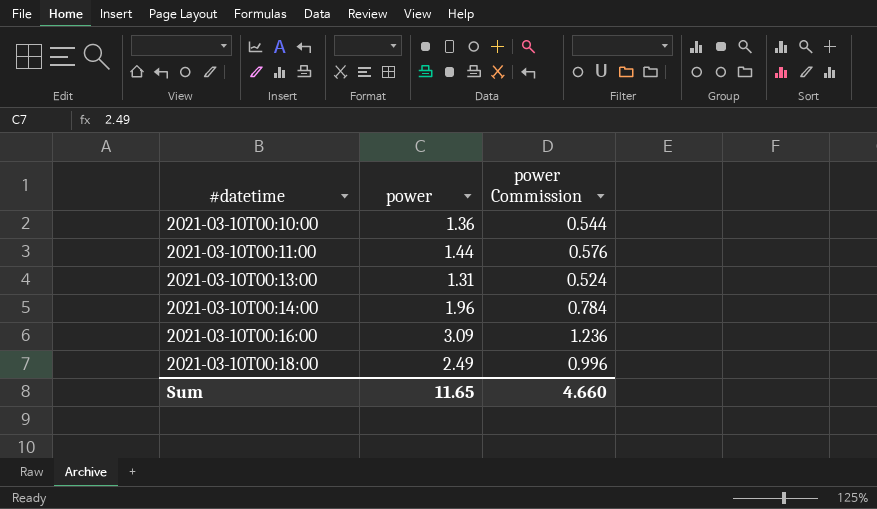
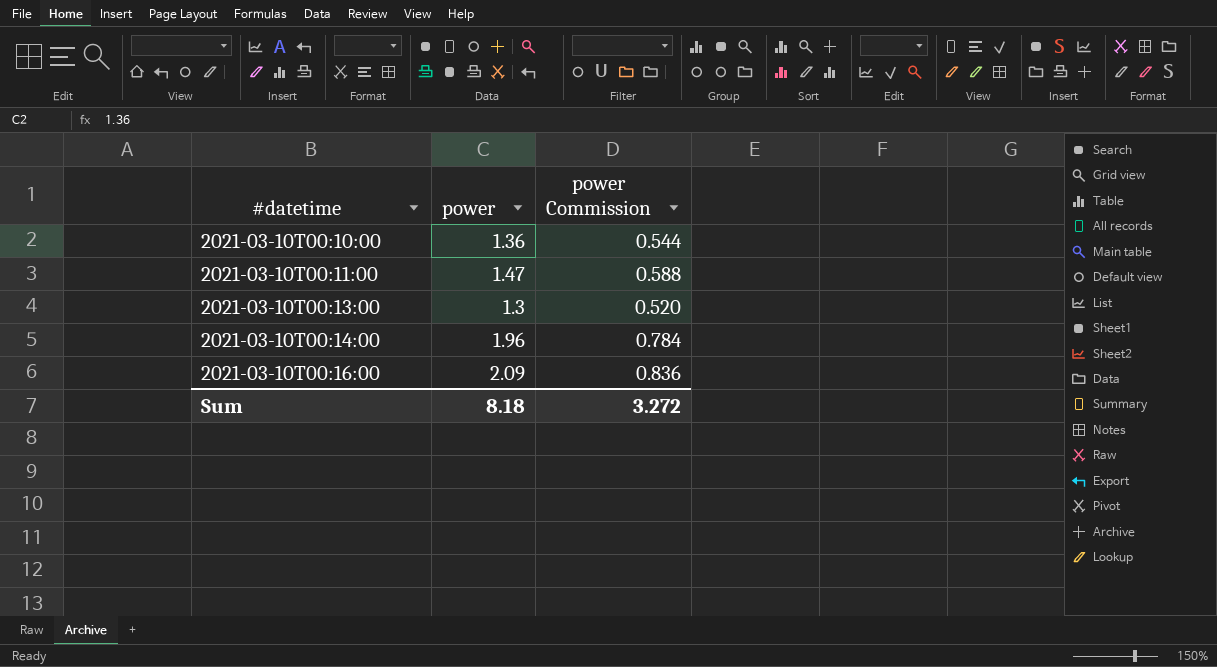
row 2021-03-10T00:18:00: 2.49 | 0.996 -> none
2021-03-10T00:11:00 | power: 1.44 -> 1.47
2021-03-10T00:11:00 | power Commission: 0.576 -> 0.588
2021-03-10T00:13:00 | power: 1.31 -> 1.3
2021-03-10T00:13:00 | power Commission: 0.524 -> 0.520
2021-03-10T00:16:00 | power: 3.09 -> 2.09
2021-03-10T00:16:00 | power Commission: 1.236 -> 0.836
Sum | power: 11.65 -> 8.18
Sum | power Commission: 4.660 -> 3.272

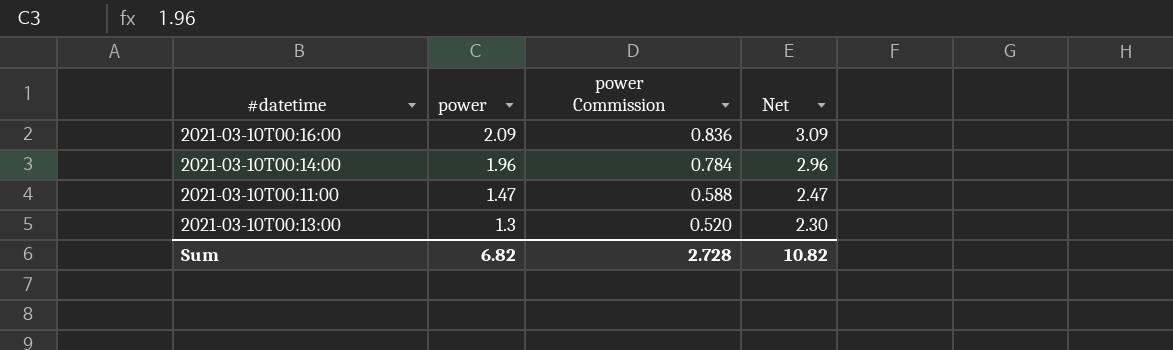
row order: #datetime ascending -> power descending
column Net | formula: none -> [power] + 1
row 2021-03-10T00:10:00: 1.36 | 0.544 -> none
Sum | power: 8.18 -> 6.82
Sum | power Commission: 3.272 -> 2.728

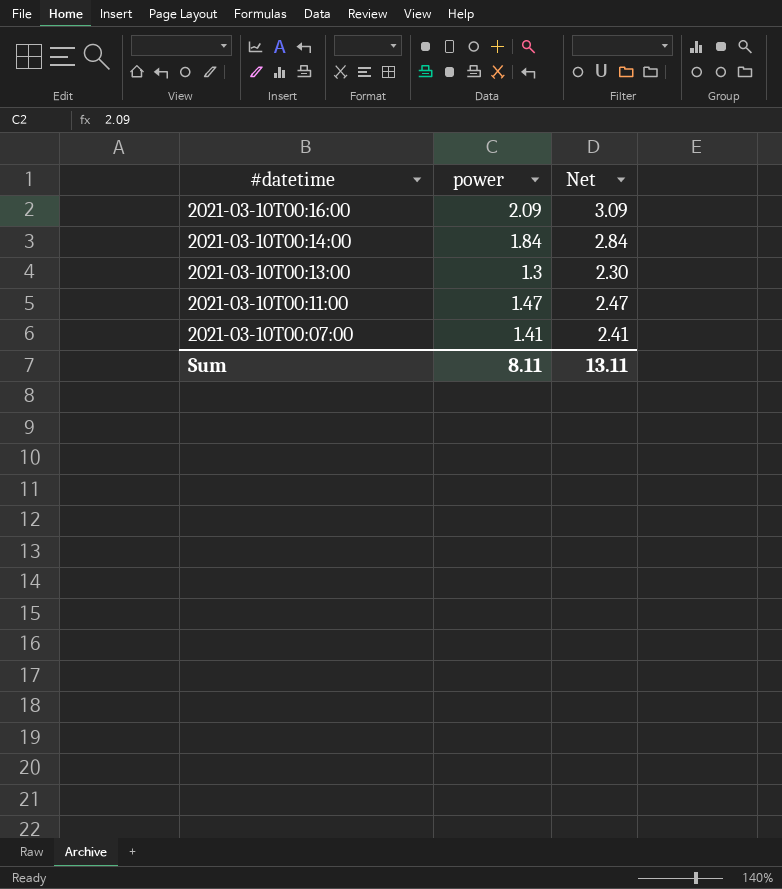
row order: power descending -> #datetime descending
column power Commission | formula: [power] * 0.4 -> none
2021-03-10T00:14:00 | power: 1.96 -> 1.84
2021-03-10T00:14:00 | Net: 2.96 -> 2.84
row 2021-03-10T00:07:00: none -> 1.41 | 2.41
Sum | power: 6.82 -> 8.11
Sum | Net: 10.82 -> 13.11

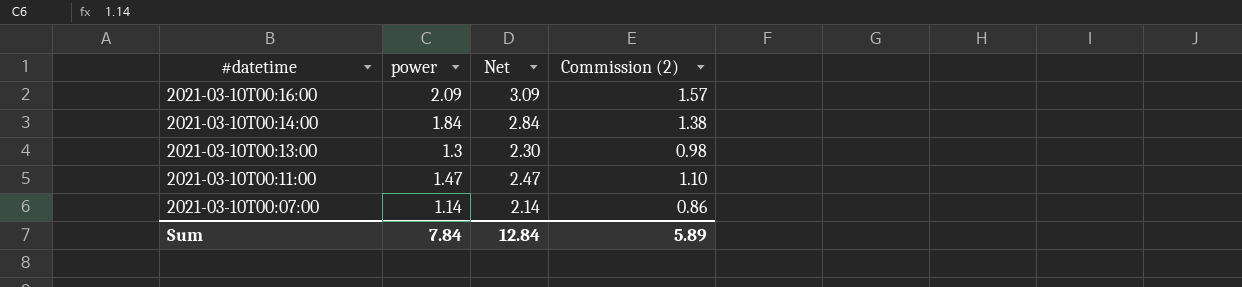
column Commission (2) | formula: none -> [power] * 0.75
2021-03-10T00:07:00 | power: 1.41 -> 1.14
2021-03-10T00:07:00 | Net: 2.41 -> 2.14
Sum | power: 8.11 -> 7.84
Sum | Net: 13.11 -> 12.84

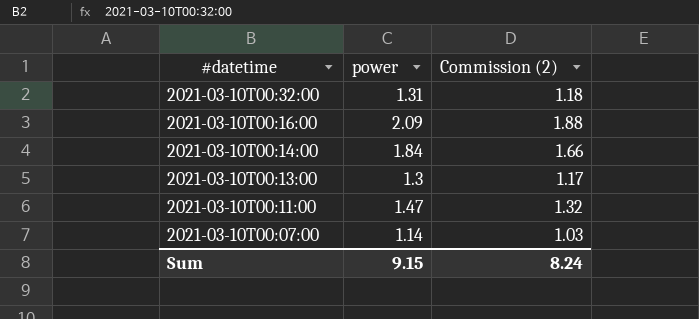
column Net | formula: [power] + 1 -> none
column Commission (2) | formula: [power] * 0.75 -> [power] * 0.9
row 2021-03-10T00:32:00: none -> 1.31 | 1.18
Sum | power: 7.84 -> 9.15
Sum | Commission (2): 5.89 -> 8.24

